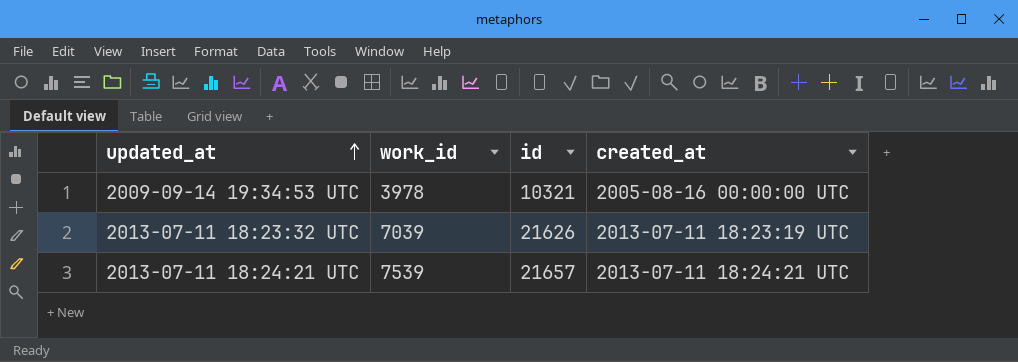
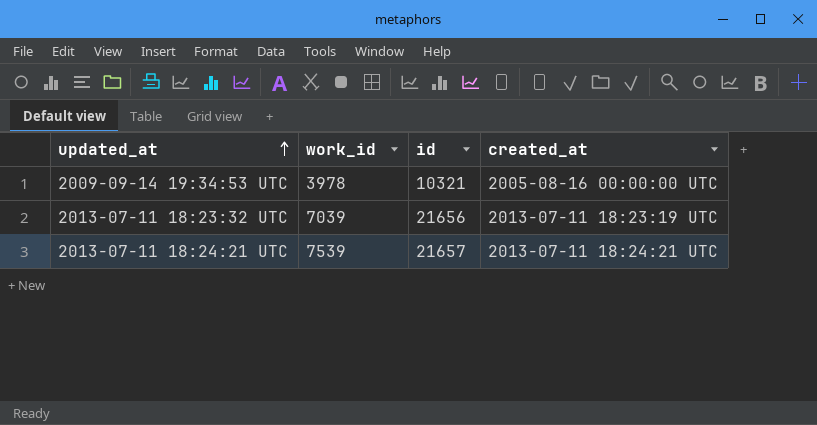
2013-07-11 18:23:32 UTC | id: 21626 -> 21656

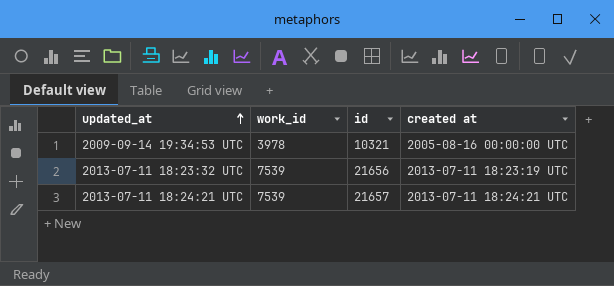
column name: created_at -> created at
2013-07-11 18:23:32 UTC | work_id: 7039 -> 7539

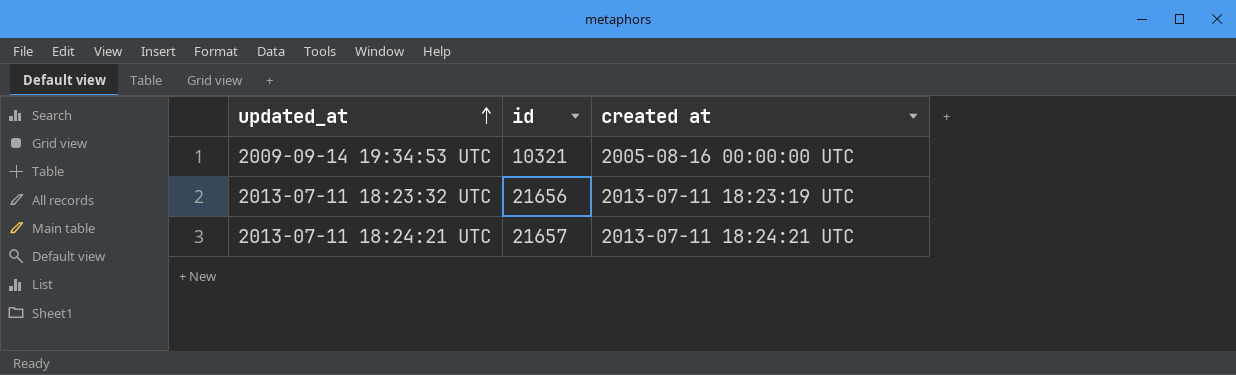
column work_id | position: 2 -> none

